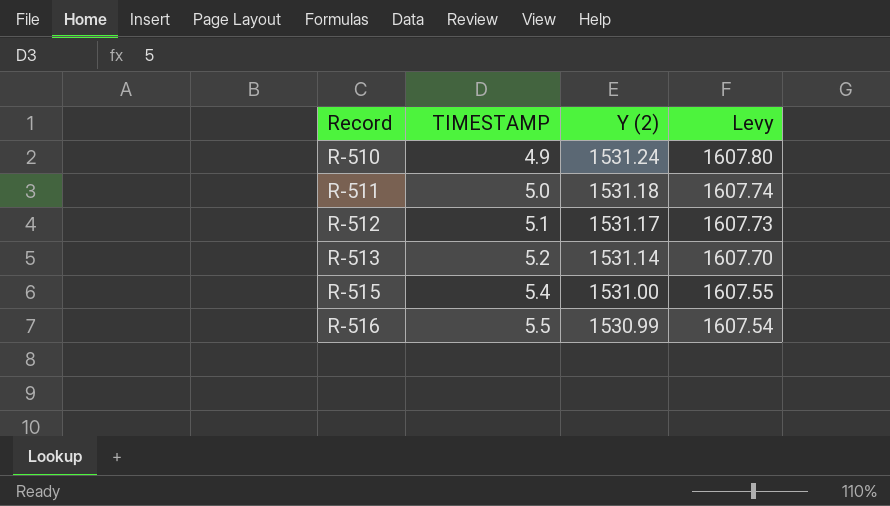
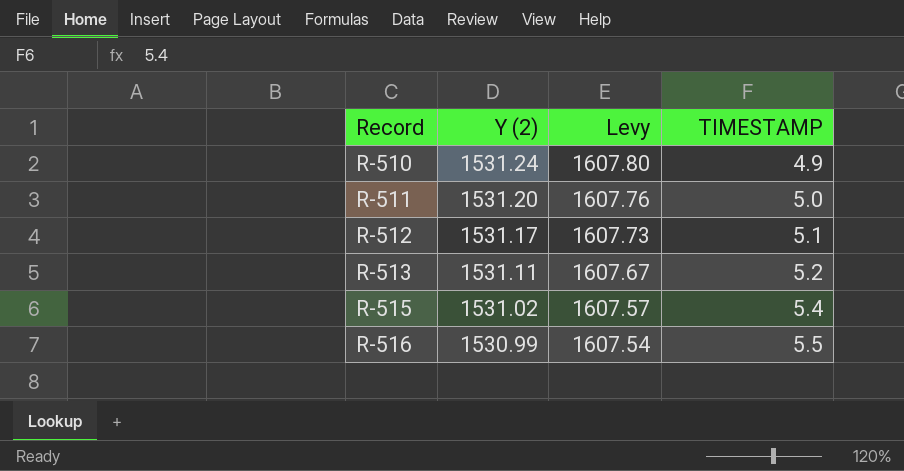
column TIMESTAMP | position: 2 -> 4
R-511 | Y (2): 1531.18 -> 1531.20
R-511 | Levy: 1607.74 -> 1607.76
R-513 | Y (2): 1531.14 -> 1531.11
R-513 | Levy: 1607.70 -> 1607.67
R-515 | Y (2): 1531.00 -> 1531.02
R-515 | Levy: 1607.55 -> 1607.57

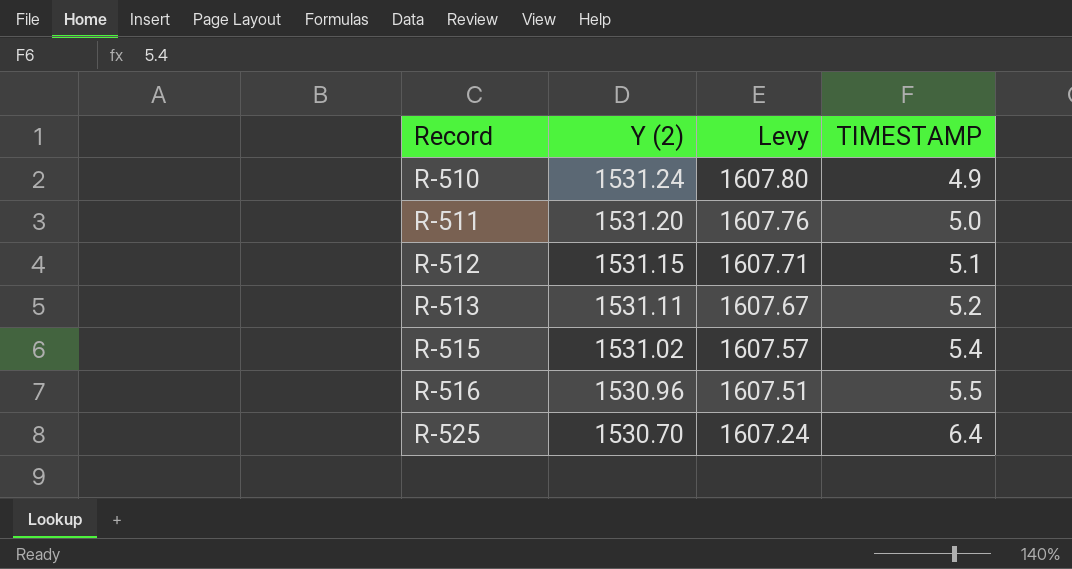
R-512 | Y (2): 1531.17 -> 1531.15
R-512 | Levy: 1607.73 -> 1607.71
R-516 | Y (2): 1530.99 -> 1530.96
R-516 | Levy: 1607.54 -> 1607.51
row R-525: none -> 1530.70 | 1607.24 | 6.4

